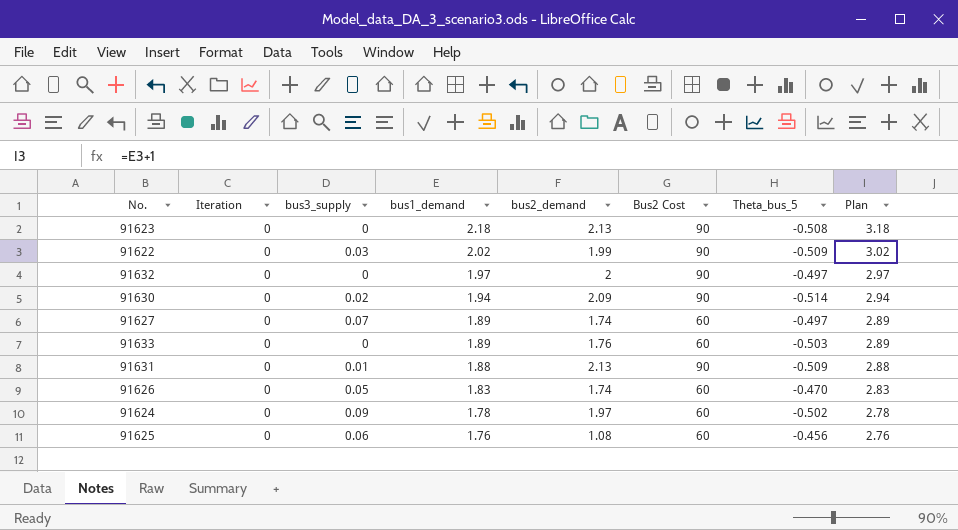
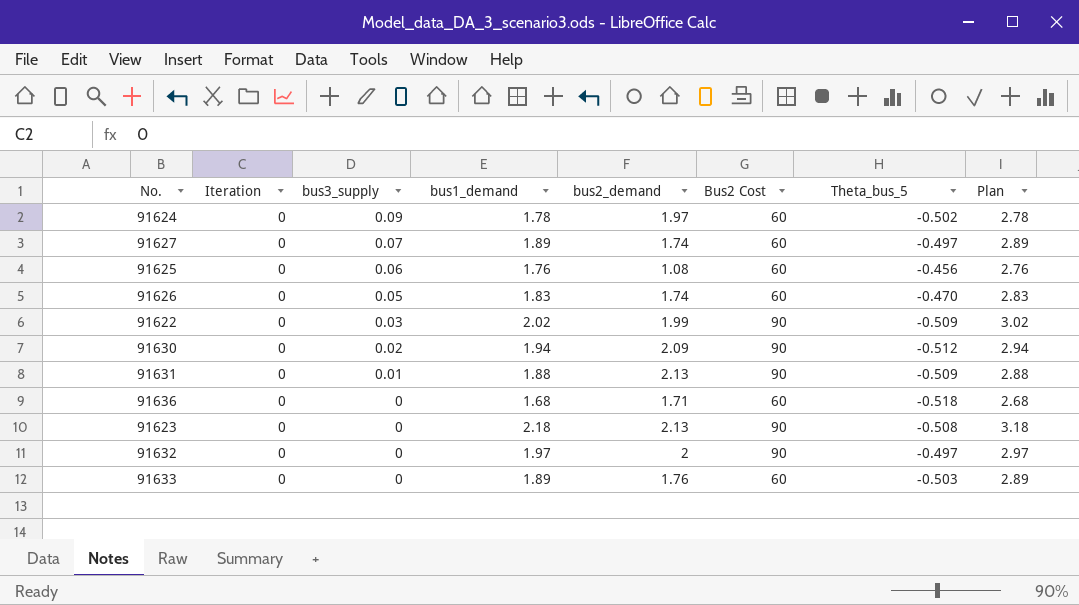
row order: bus1_demand descending -> bus3_supply descending
91630 | Theta_bus_5: -0.514 -> -0.512
row 91636: none -> 0 | 0 | 1.68 | 1.71 | 60 | -0.518 | 2.68

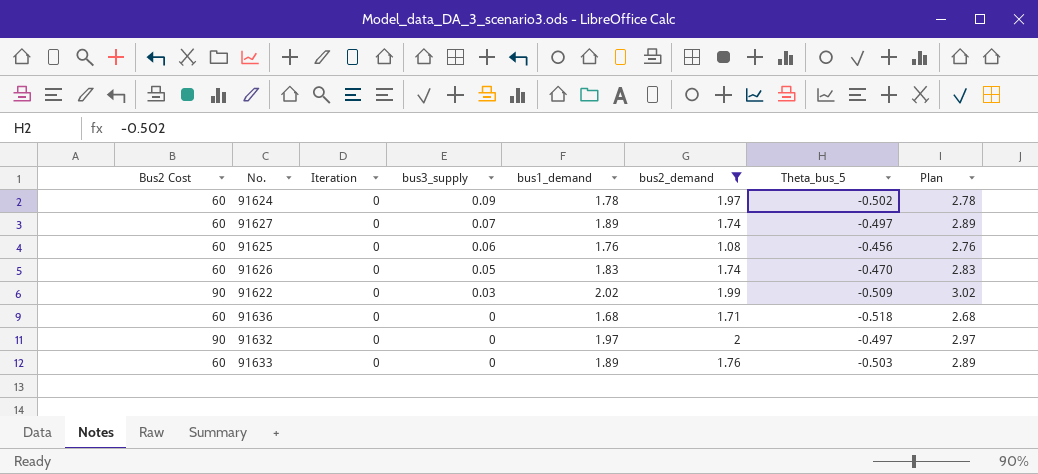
filter: none -> bus2_demand <= 2
column Bus2 Cost | position: 6 -> 1

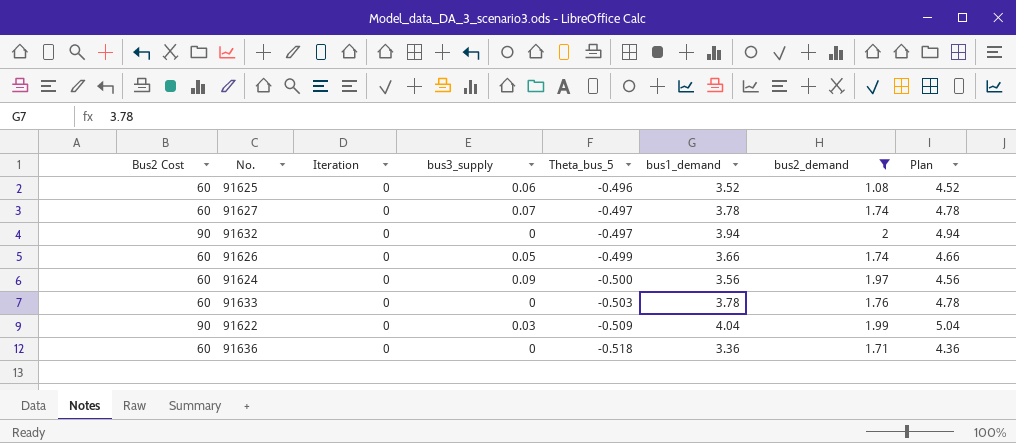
row order: bus3_supply descending -> Theta_bus_5 descending
column Theta_bus_5 | position: 7 -> 5
91625 | Theta_bus_5: -0.456 -> -0.496
91625 | bus1_demand: 1.76 -> 3.52
91625 | Plan: 2.76 -> 4.52
91627 | bus1_demand: 1.89 -> 3.78
91627 | Plan: 2.89 -> 4.78
91632 | bus1_demand: 1.97 -> 3.94
91632 | Plan: 2.97 -> 4.94
91626 | Theta_bus_5: -0.470 -> -0.499
91626 | bus1_demand: 1.83 -> 3.66
91626 | Plan: 2.83 -> 4.66
91624 | Theta_bus_5: -0.502 -> -0.500
91624 | bus1_demand: 1.78 -> 3.56
91624 | Plan: 2.78 -> 4.56
91633 | bus1_demand: 1.89 -> 3.78
91633 | Plan: 2.89 -> 4.78
91622 | bus1_demand: 2.02 -> 4.04
91622 | Plan: 3.02 -> 5.04
91636 | bus1_demand: 1.68 -> 3.36
91636 | Plan: 2.68 -> 4.36

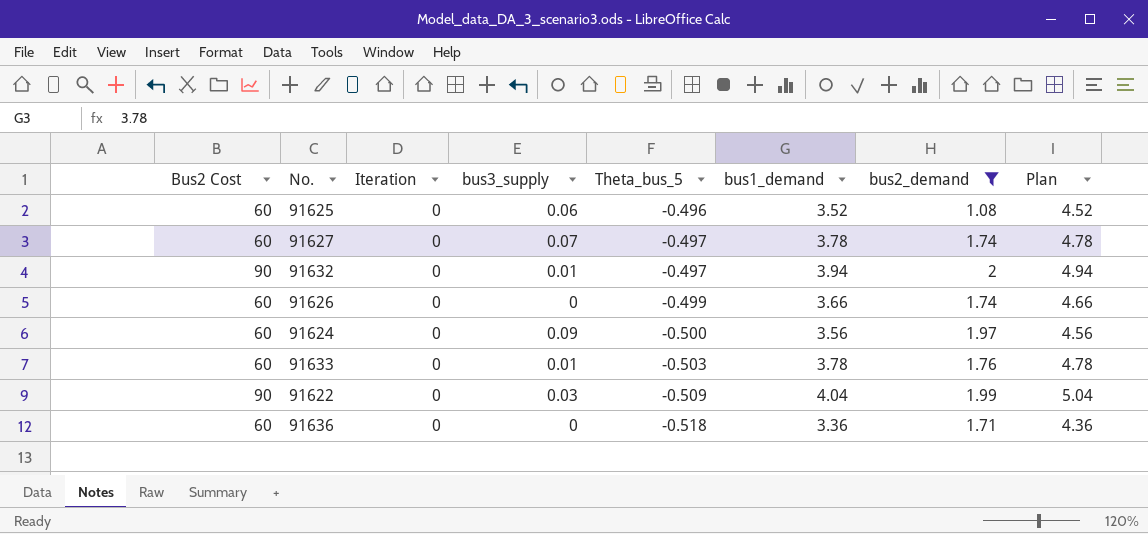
91632 | bus3_supply: 0 -> 0.01
91626 | bus3_supply: 0.05 -> 0
91633 | bus3_supply: 0 -> 0.01

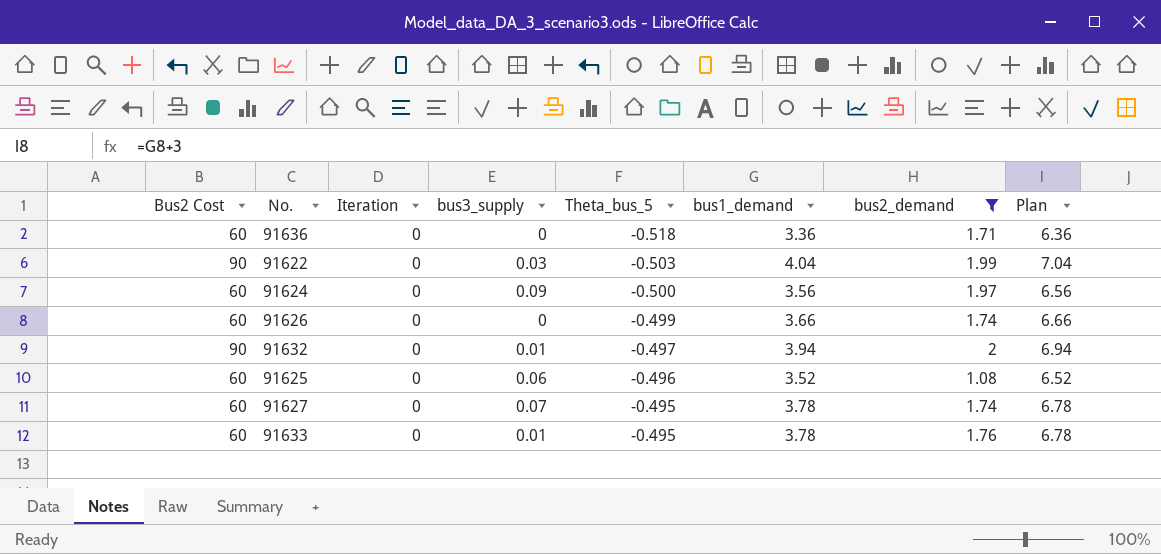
row order: Theta_bus_5 descending -> Theta_bus_5 ascending
column Plan | formula: [bus1_demand] + 1 -> [bus1_demand] + 3
91622 | Theta_bus_5: -0.509 -> -0.503
91627 | Theta_bus_5: -0.497 -> -0.495
91633 | Theta_bus_5: -0.503 -> -0.495

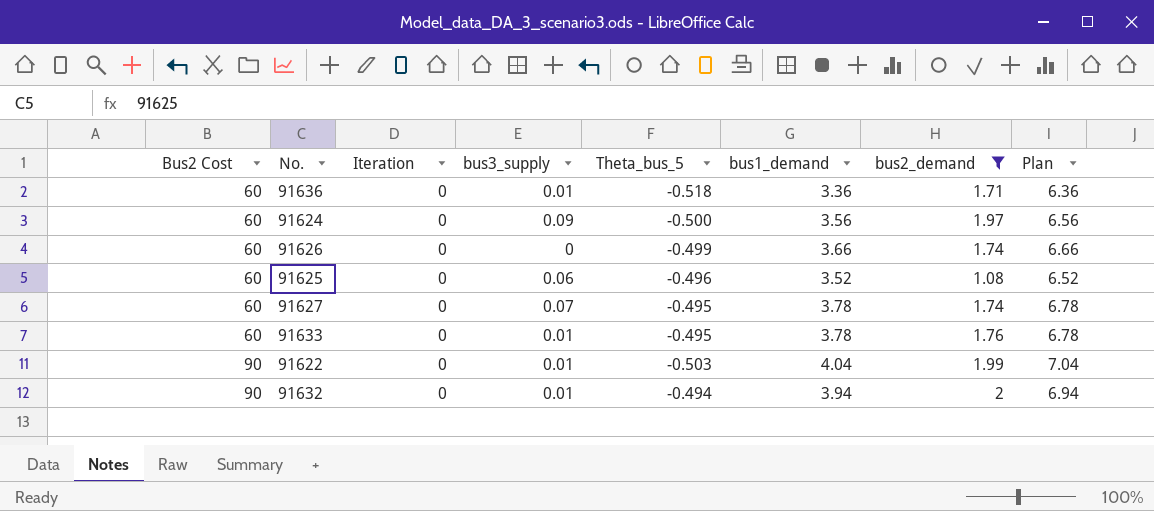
row order: Theta_bus_5 ascending -> Bus2 Cost ascending
91636 | bus3_supply: 0 -> 0.01
91622 | bus3_supply: 0.03 -> 0.01
91632 | Theta_bus_5: -0.497 -> -0.494

